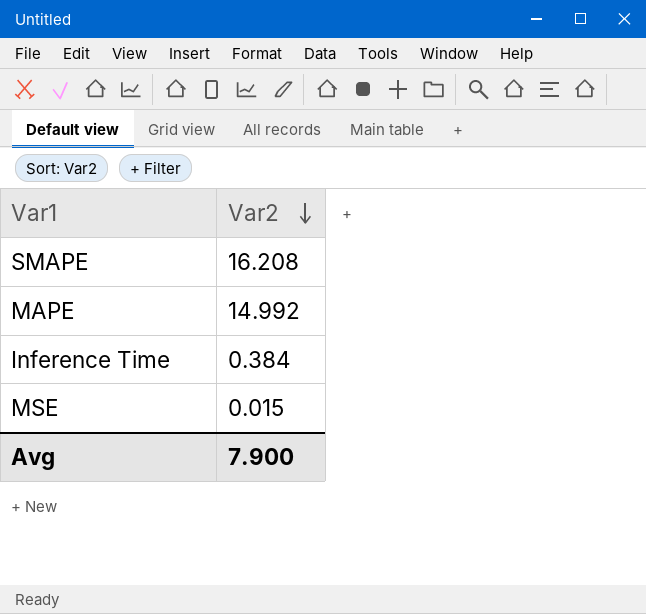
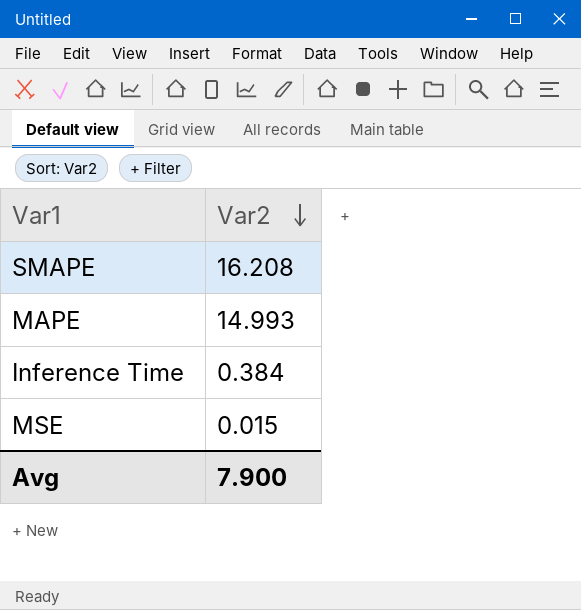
MAPE | Var2: 14.992 -> 14.993

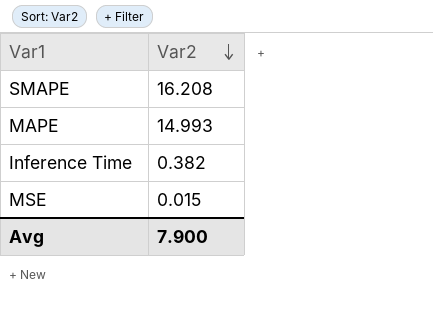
Inference Time | Var2: 0.384 -> 0.382

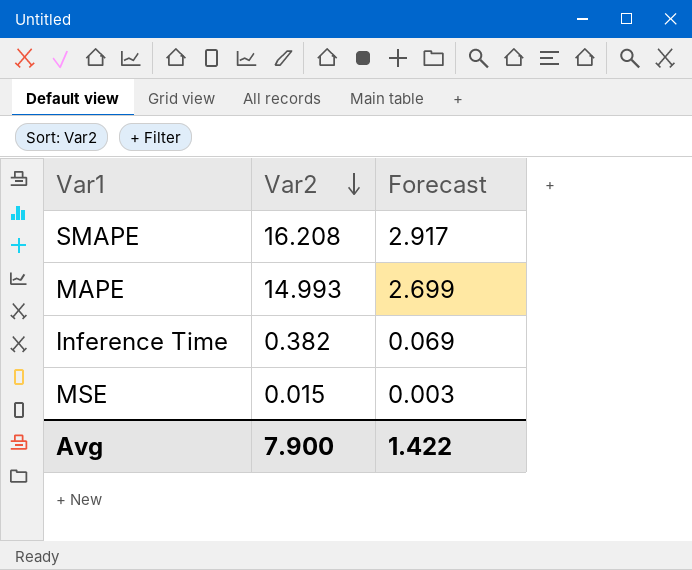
column Forecast | formula: none -> [Var2] * 0.18

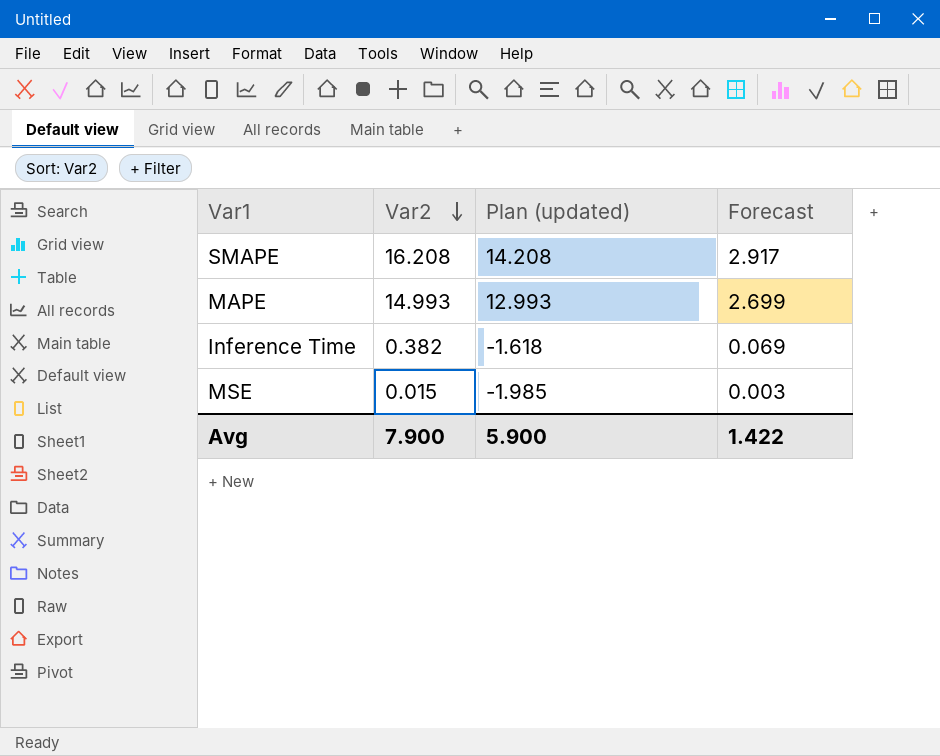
column Plan (updated) | formula: none -> [Var2] - 2

